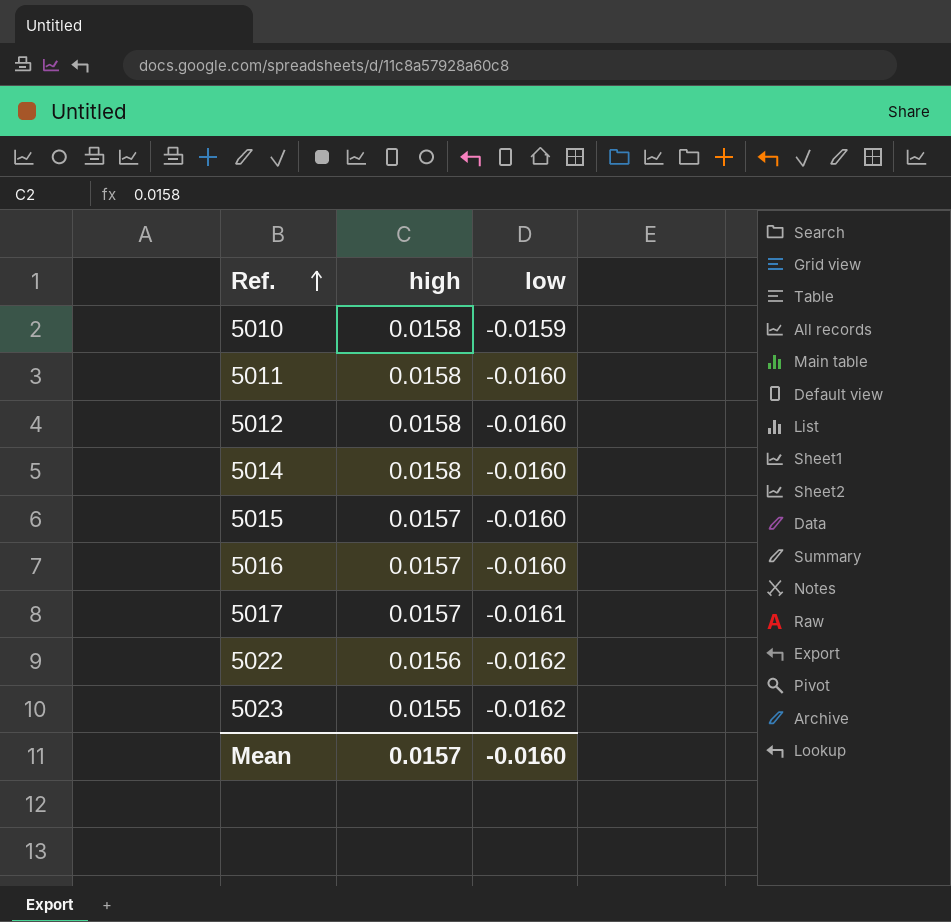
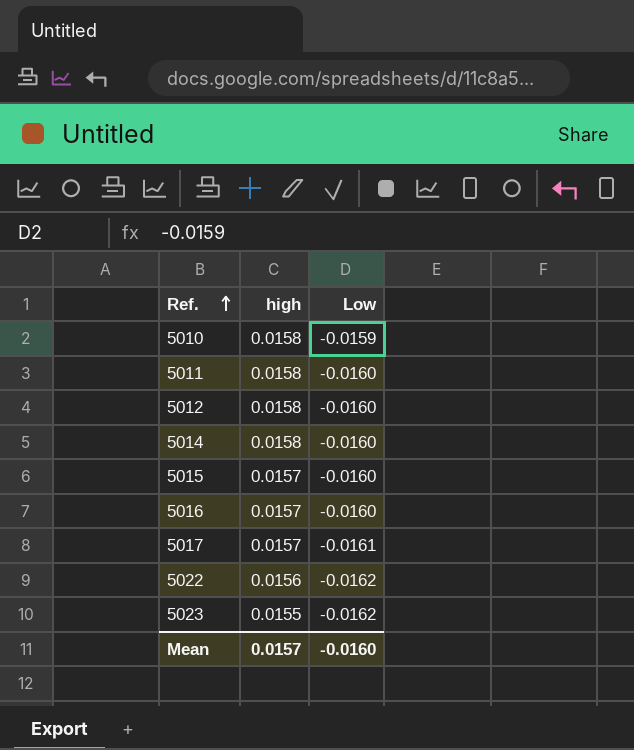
column name: low -> Low

